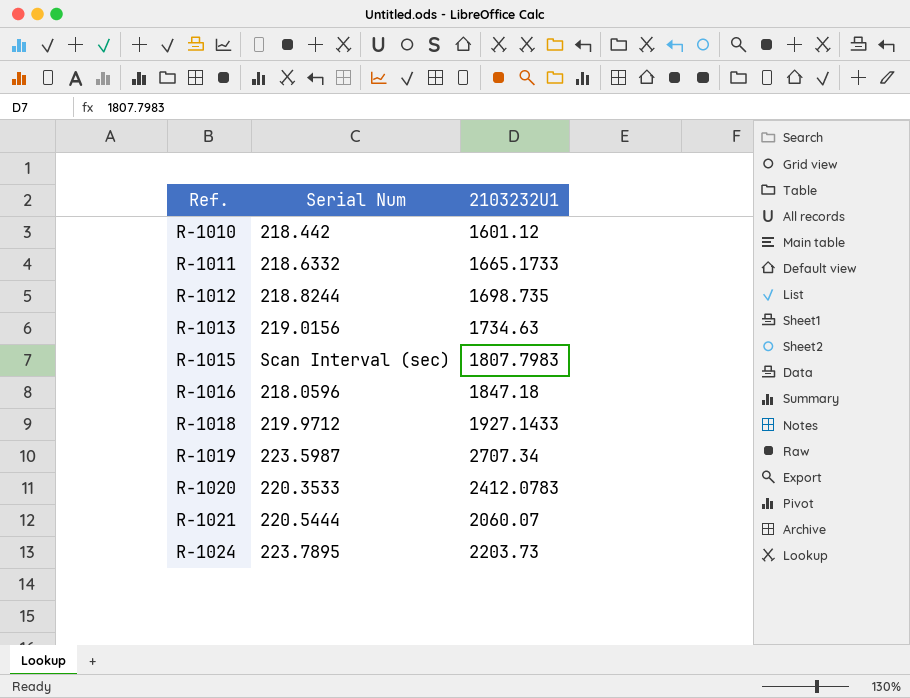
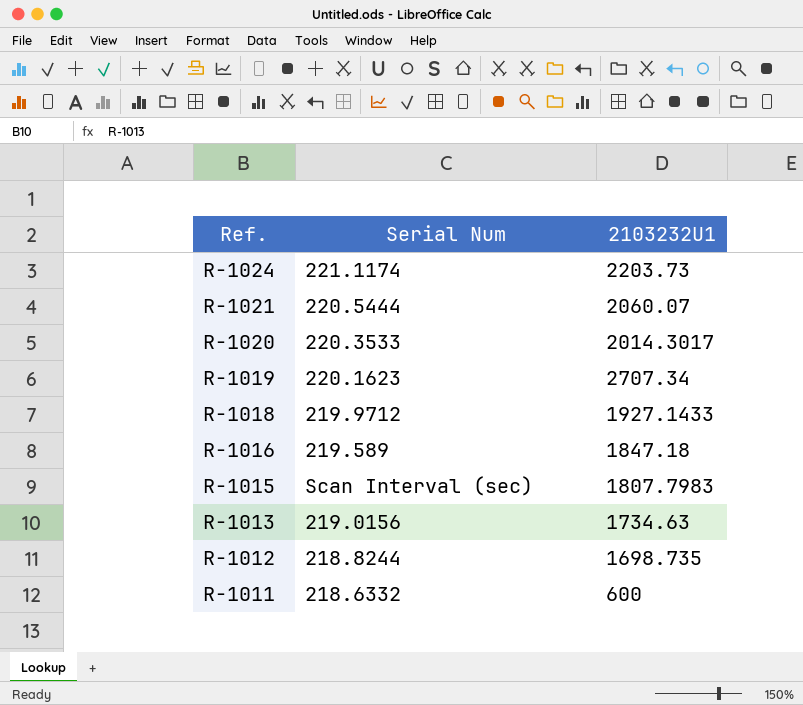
row order: Ref. ascending -> Ref. descending
row R-1010: 218.442 | 1601.12 -> none
R-1024 | Serial Num: 223.7895 -> 221.1174
R-1020 | 2103232U1: 2412.0783 -> 2014.3017
R-1019 | Serial Num: 223.5987 -> 220.1623
R-1016 | Serial Num: 218.0596 -> 219.589
R-1011 | 2103232U1: 1665.1733 -> 600

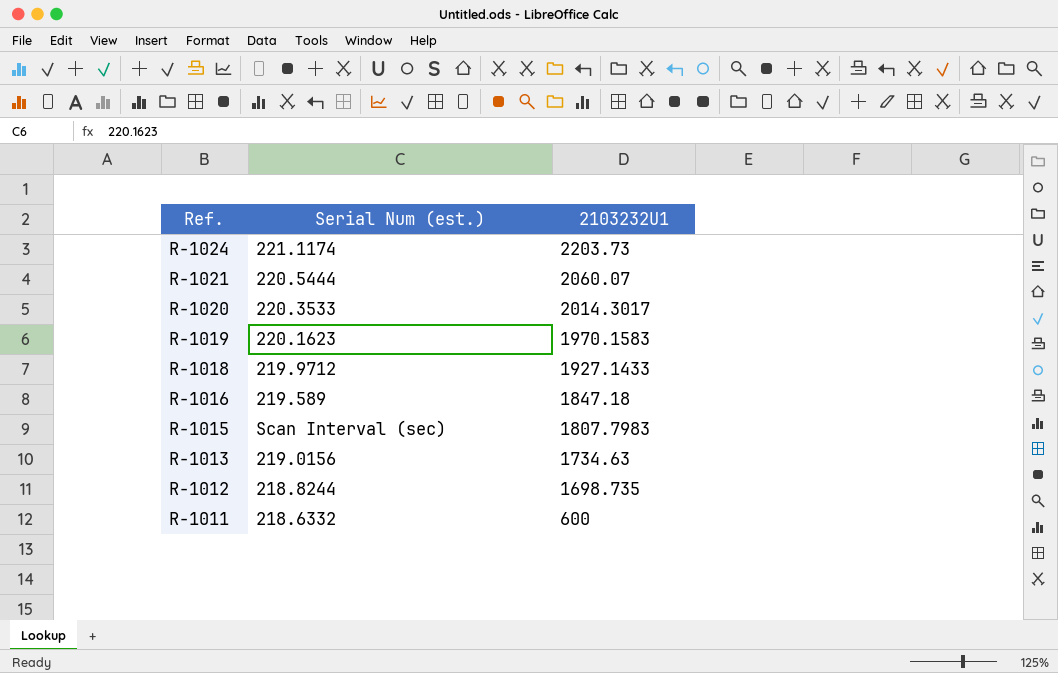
column name: Serial Num -> Serial Num (est.)
R-1019 | 2103232U1: 2707.34 -> 1970.1583

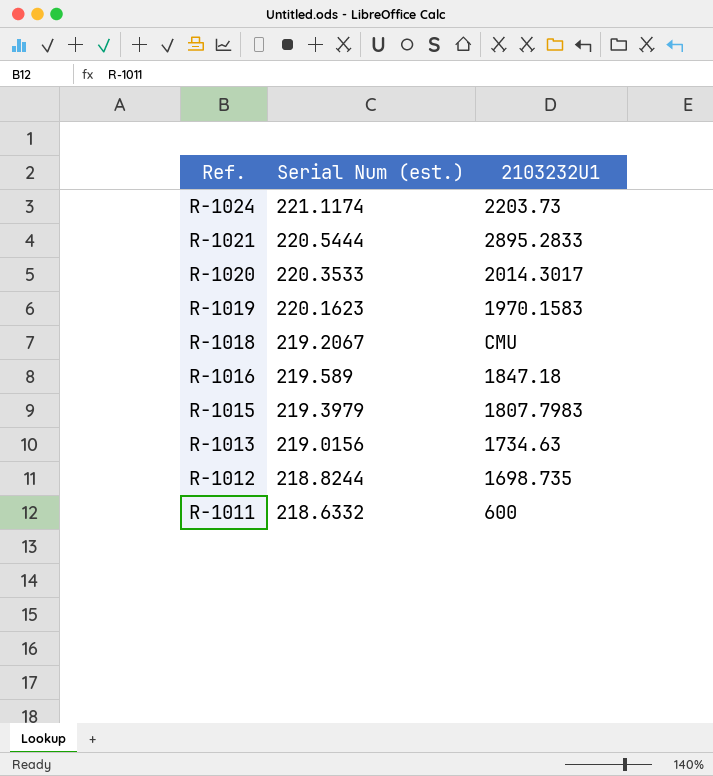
R-1021 | 2103232U1: 2060.07 -> 2895.2833
R-1018 | Serial Num (est.): 219.9712 -> 219.2067
R-1018 | 2103232U1: 1927.1433 -> CMU
R-1015 | Serial Num (est.): Scan Interval (sec) -> 219.3979

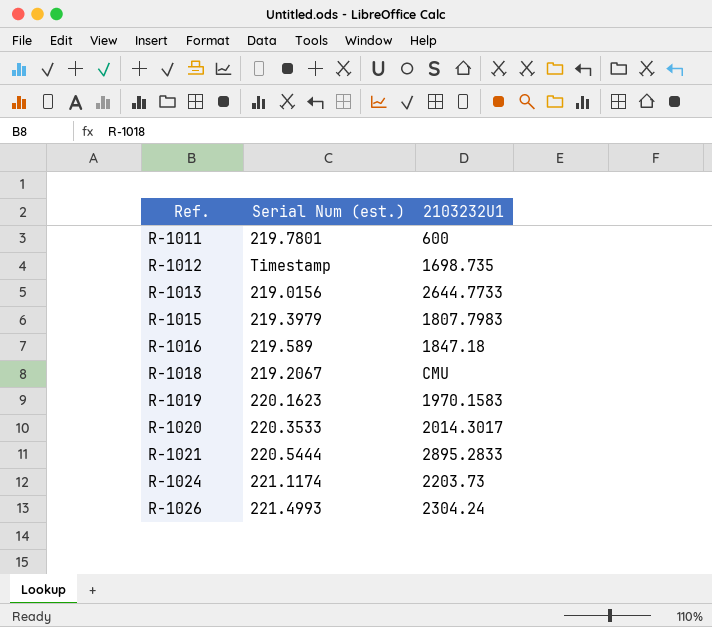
row order: Ref. descending -> Ref. ascending
R-1011 | Serial Num (est.): 218.6332 -> 219.7801
R-1012 | Serial Num (est.): 218.8244 -> Timestamp
R-1013 | 2103232U1: 1734.63 -> 2644.7733
row R-1026: none -> 221.4993 | 2304.24

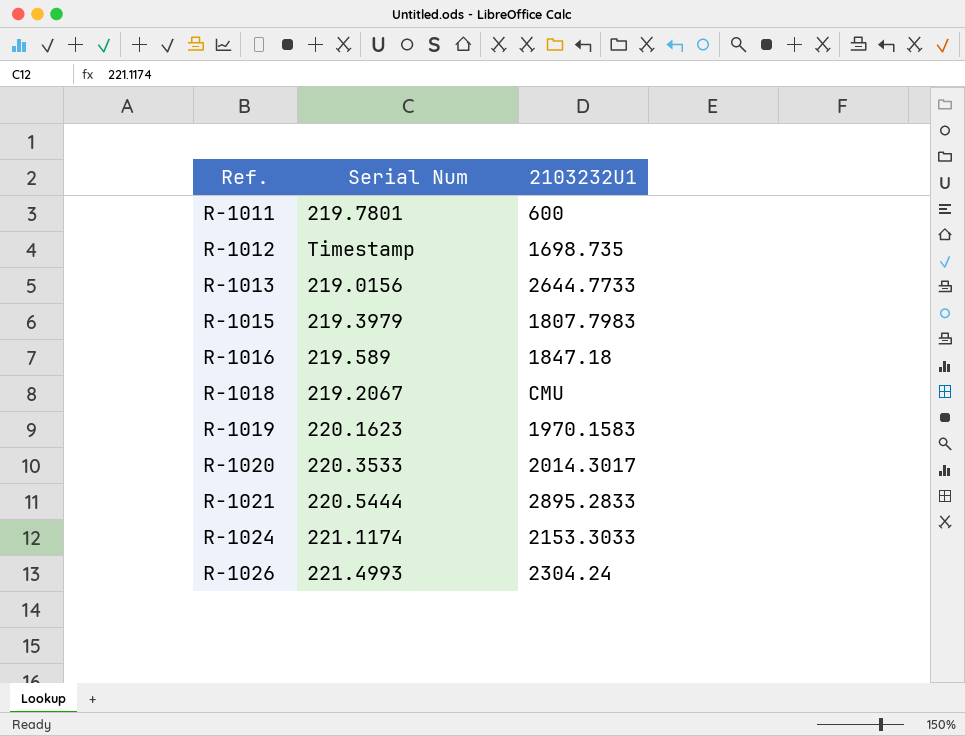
column name: Serial Num (est.) -> Serial Num
R-1024 | 2103232U1: 2203.73 -> 2153.3033

